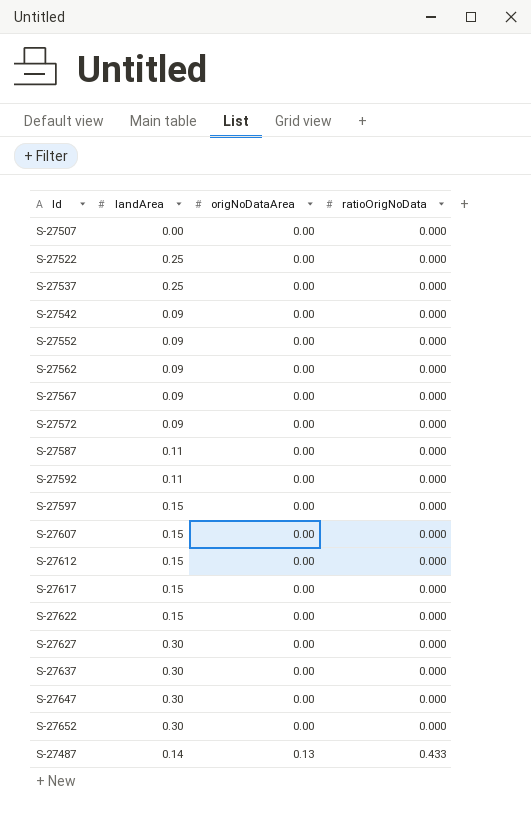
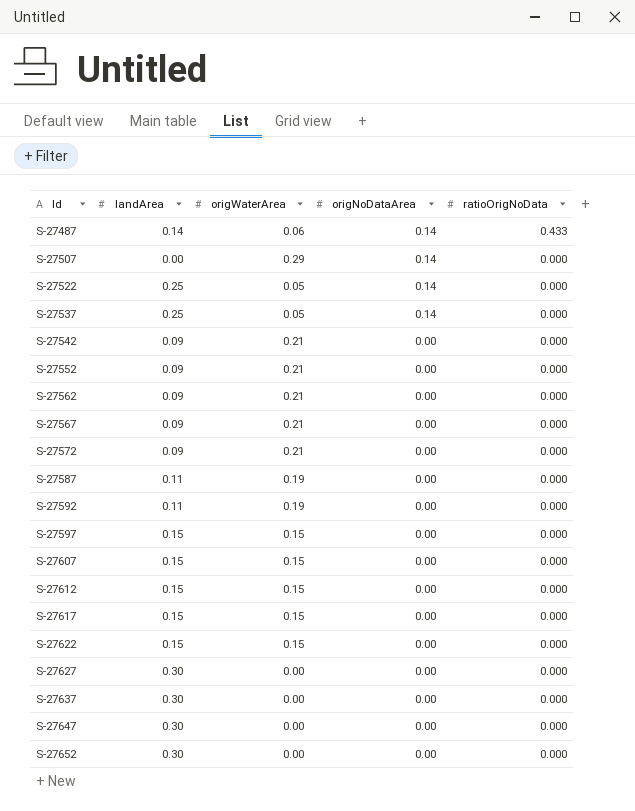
row order: origNoDataArea ascending -> Id ascending
column origWaterArea | position: none -> 3
S-27487 | origNoDataArea: 0.13 -> 0.14
S-27507 | origNoDataArea: 0.00 -> 0.14
S-27522 | origNoDataArea: 0.00 -> 0.14
S-27537 | origNoDataArea: 0.00 -> 0.14

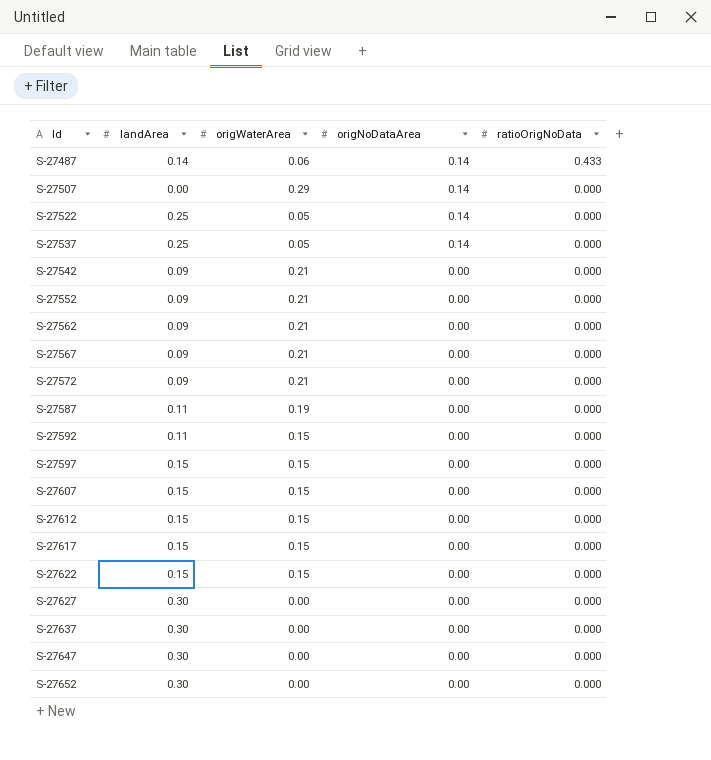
S-27592 | origWaterArea: 0.19 -> 0.15

